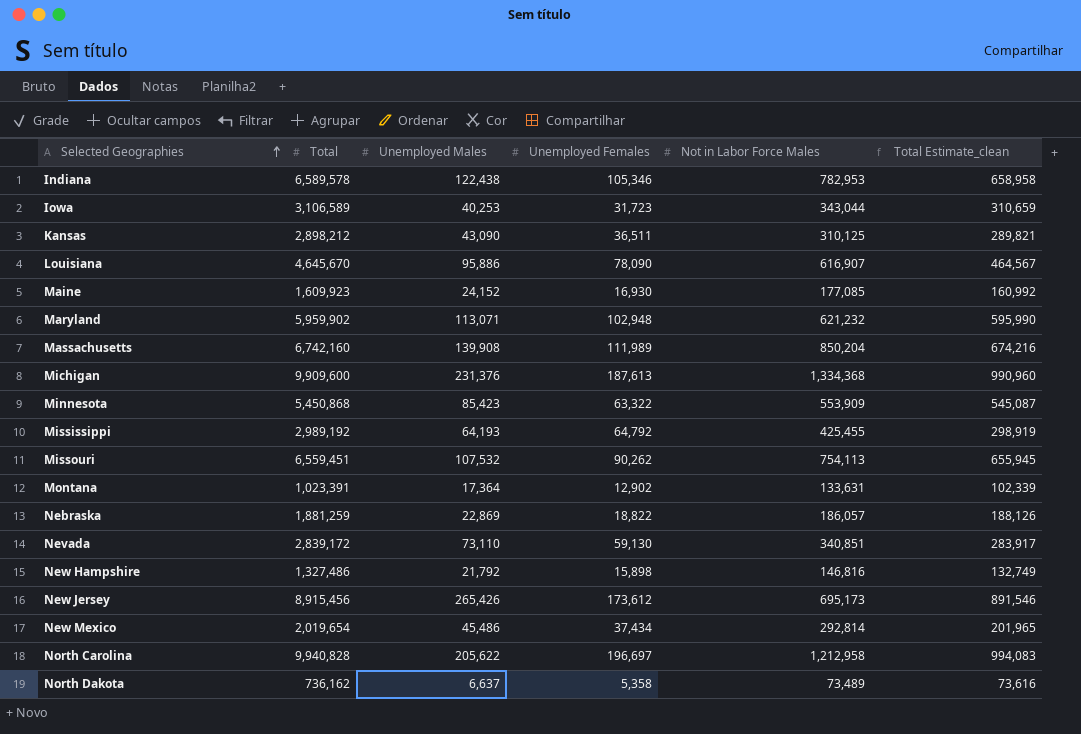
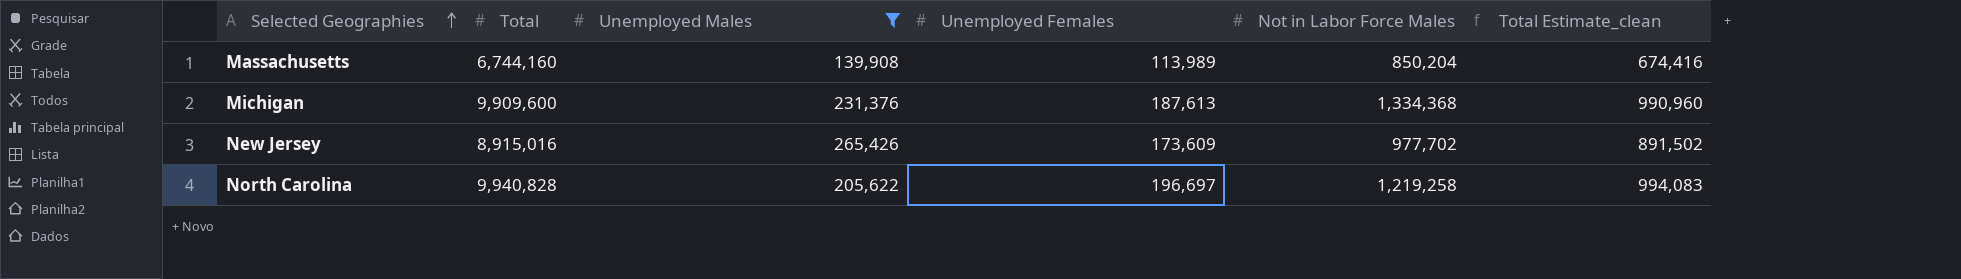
filter: none -> Unemployed Males >= 139,908
Massachusetts | Total: 6,742,160 -> 6,744,160
Massachusetts | Unemployed Females: 111,989 -> 113,989
Massachusetts | Total Estimate_clean: 674,216 -> 674,416
New Jersey | Total: 8,915,456 -> 8,915,016
New Jersey | Unemployed Females: 173,612 -> 173,609
New Jersey | Not in Labor Force Males: 695,173 -> 977,702
New Jersey | Total Estimate_clean: 891,546 -> 891,502
North Carolina | Not in Labor Force Males: 1,212,958 -> 1,219,258

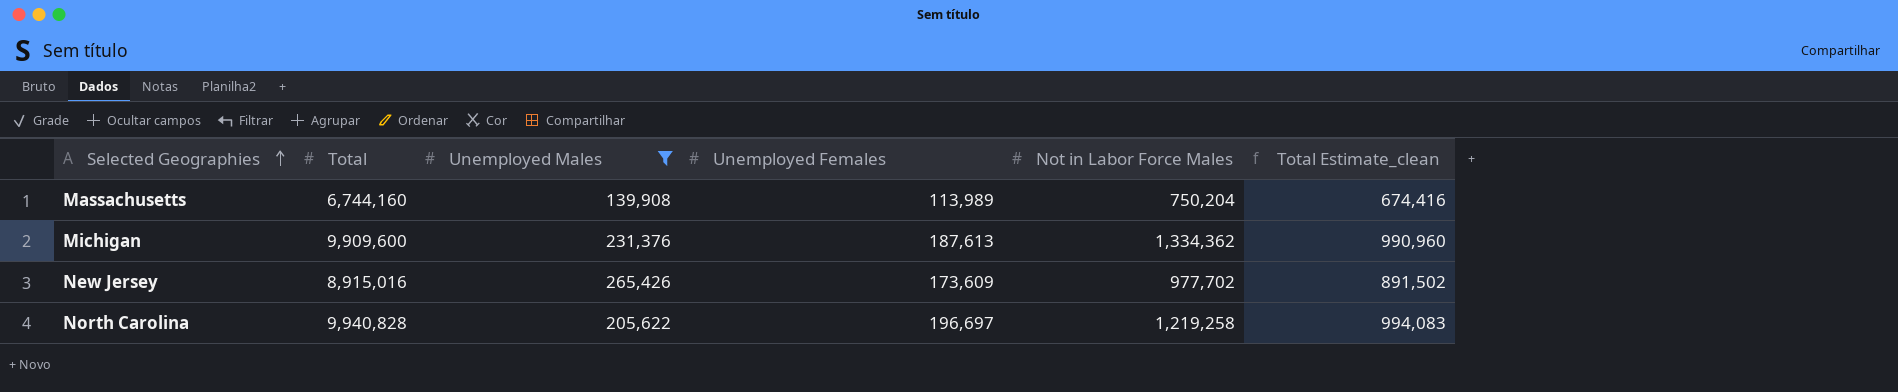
Massachusetts | Not in Labor Force Males: 850,204 -> 750,204
Michigan | Not in Labor Force Males: 1,334,368 -> 1,334,362

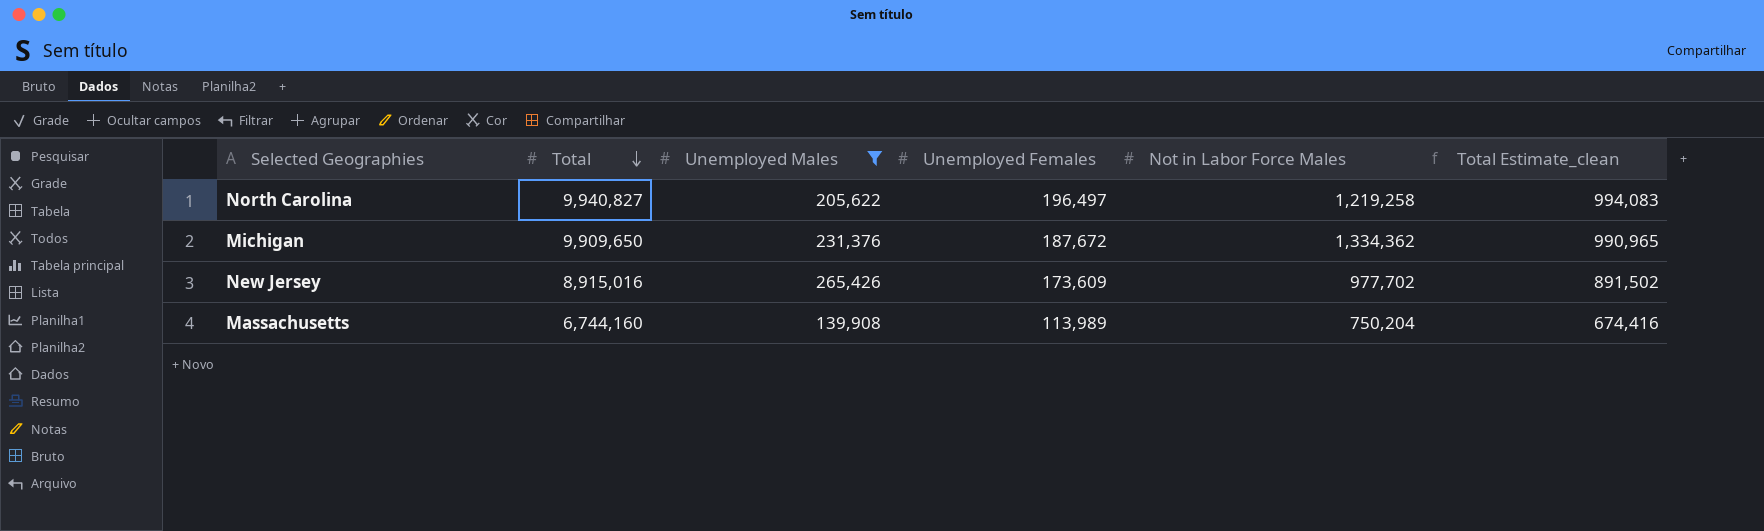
row order: Selected Geographies ascending -> Total descending
North Carolina | Total: 9,940,828 -> 9,940,827
North Carolina | Unemployed Females: 196,697 -> 196,497
Michigan | Total: 9,909,600 -> 9,909,650
Michigan | Unemployed Females: 187,613 -> 187,672
Michigan | Total Estimate_clean: 990,960 -> 990,965

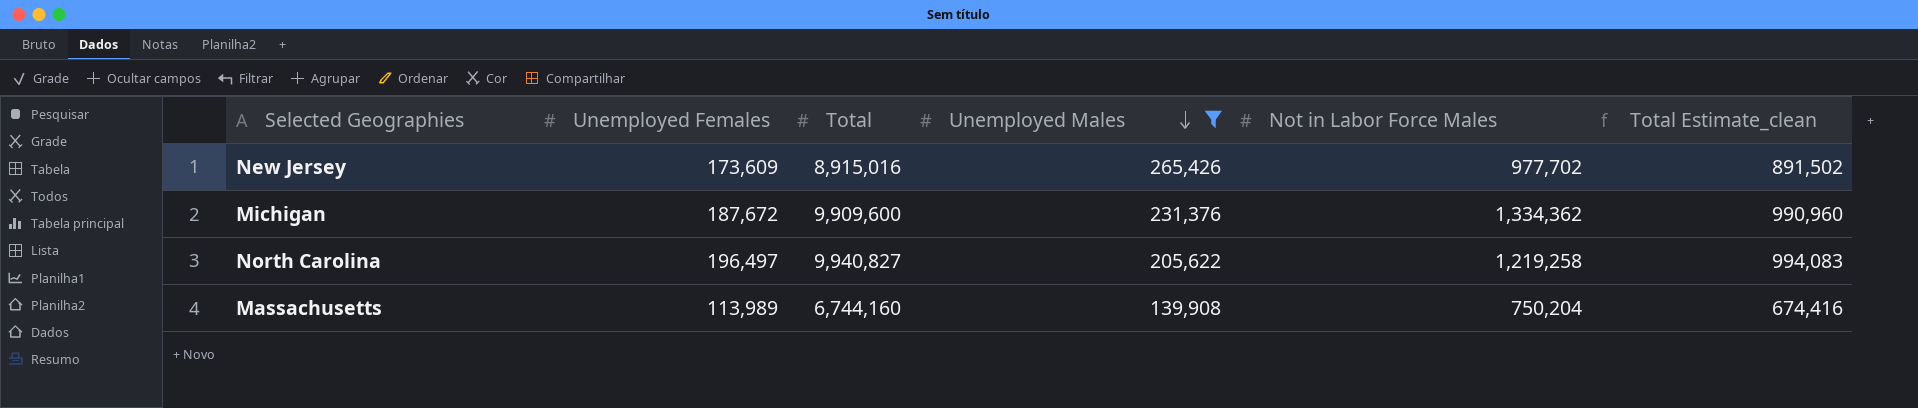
row order: Total descending -> Unemployed Males descending
column Unemployed Females | position: 4 -> 2
Michigan | Total: 9,909,650 -> 9,909,600
Michigan | Total Estimate_clean: 990,965 -> 990,960

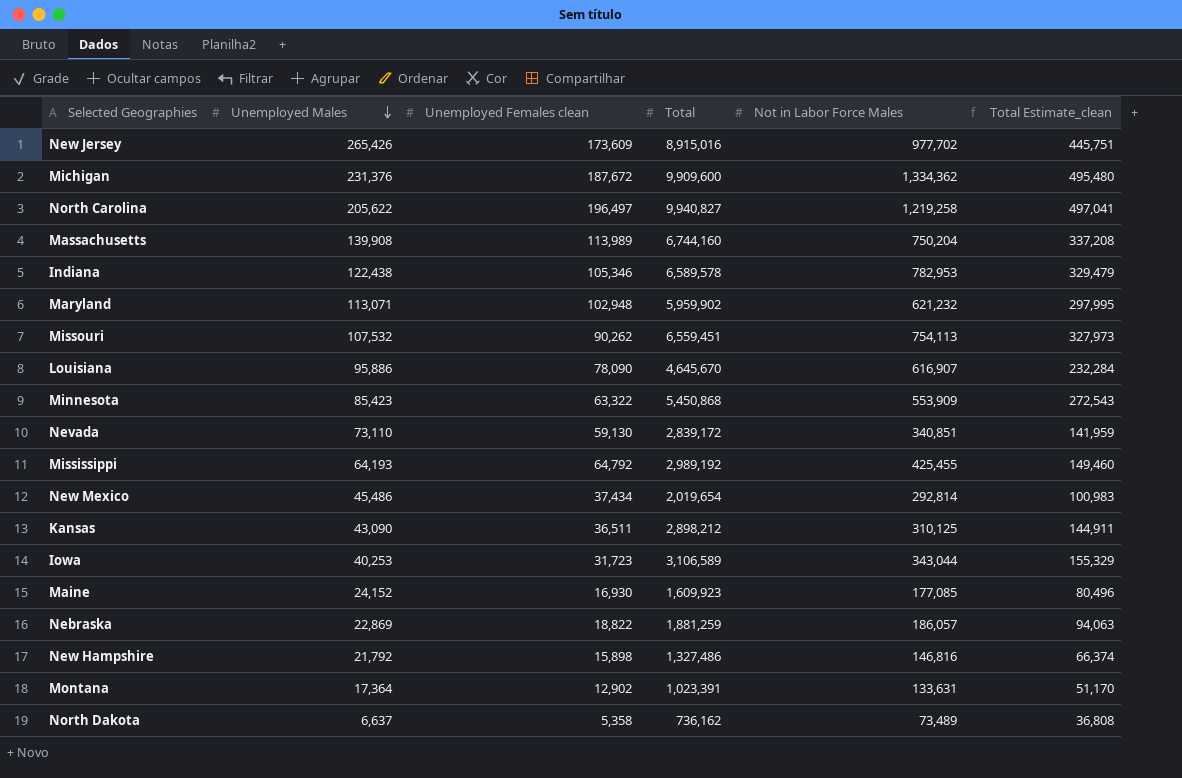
filter: Unemployed Males >= 139,908 -> none
column Unemployed Males | position: 4 -> 2
column name: Unemployed Females -> Unemployed Females clean
column Total Estimate_clean | formula: [Total] * 0.1 -> [Total] * 0.05

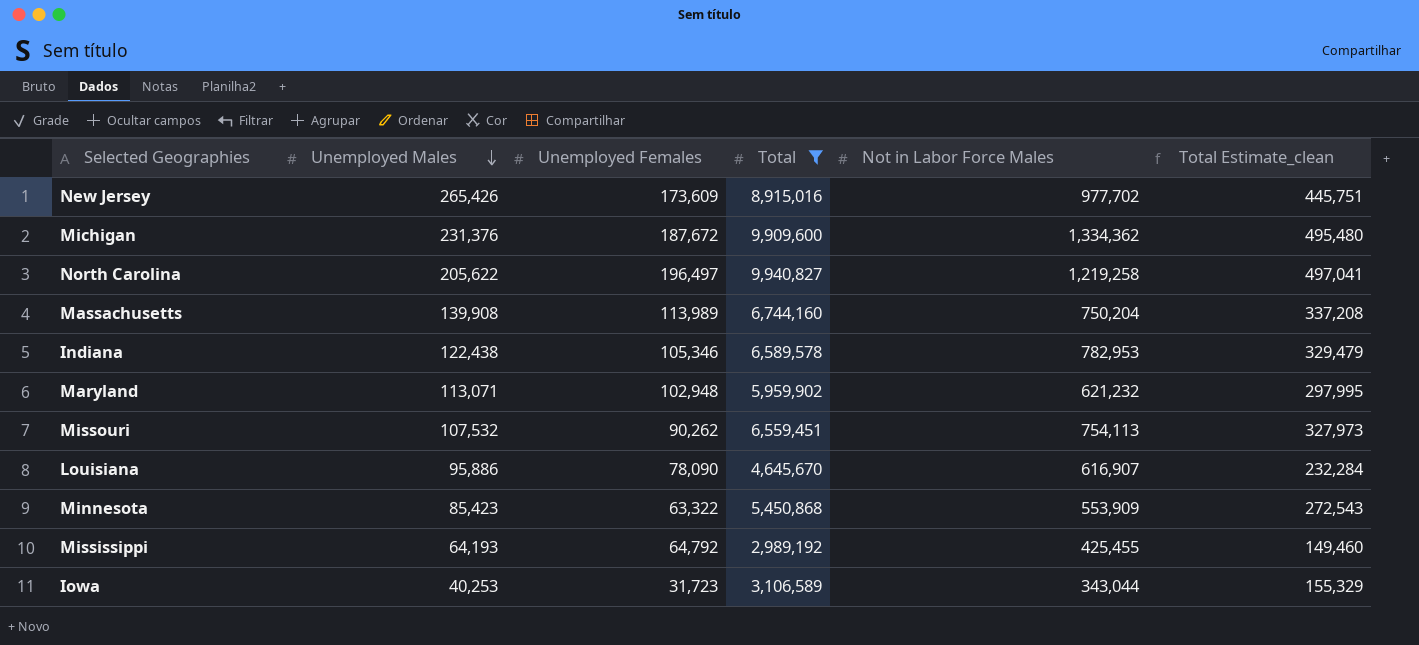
filter: none -> Total >= 2,989,192
column name: Unemployed Females clean -> Unemployed Females

